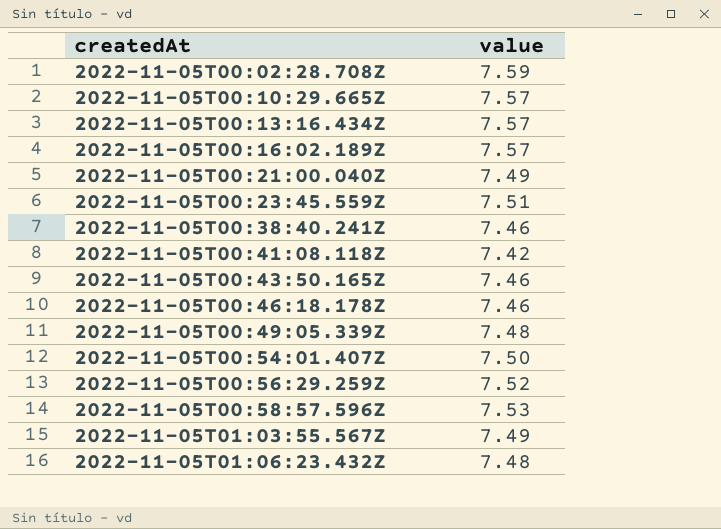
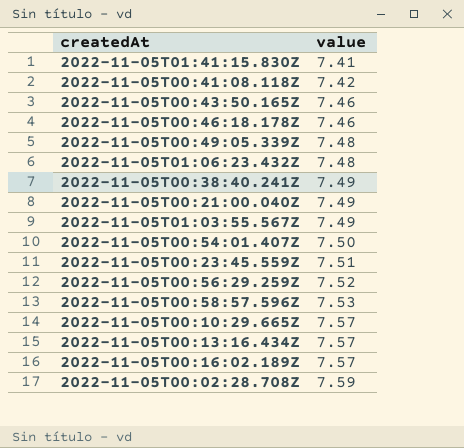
row order: createdAt ascending -> value ascending
row 2022-11-05T01:41:15.830Z: none -> 7.41
2022-11-05T00:38:40.241Z | value: 7.46 -> 7.49

